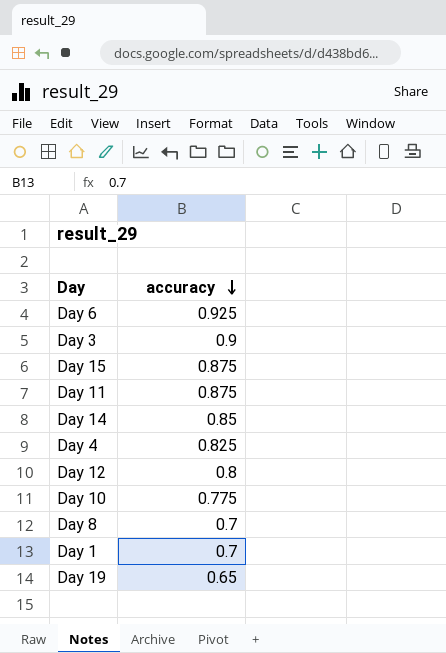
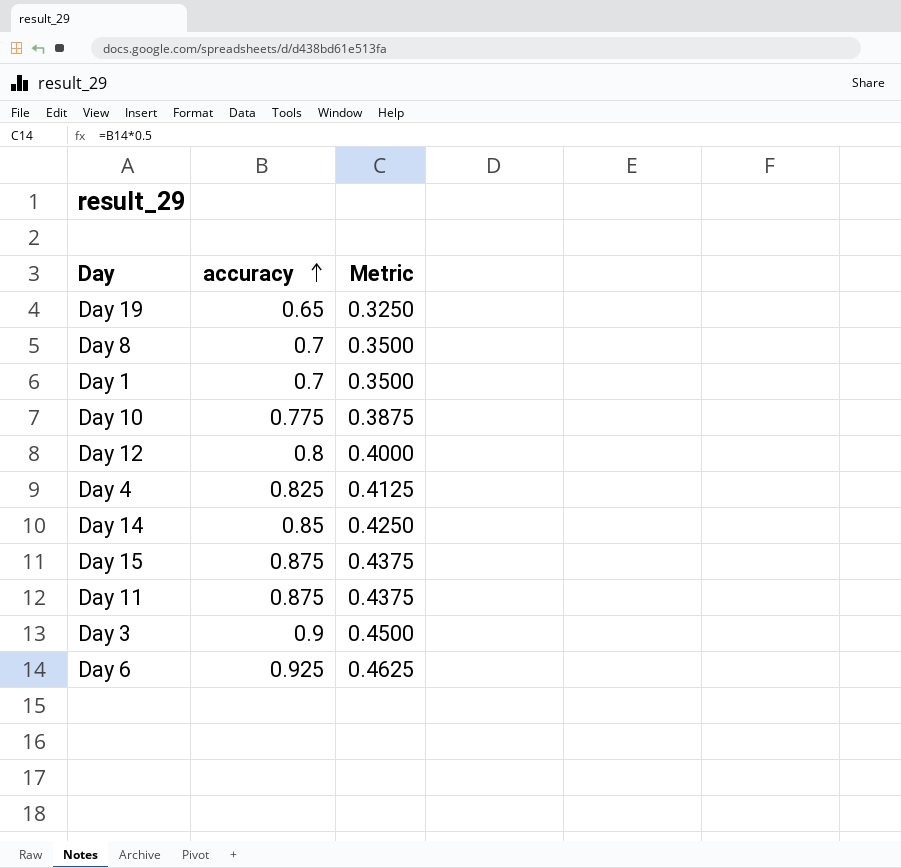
row order: accuracy descending -> accuracy ascending
column Metric | formula: none -> [accuracy] * 0.5

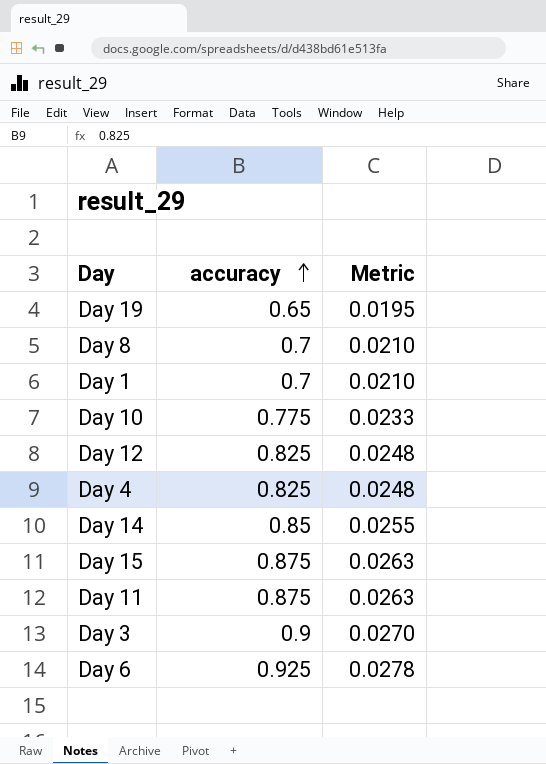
column Metric | formula: [accuracy] * 0.5 -> [accuracy] * 0.03
Day 12 | accuracy: 0.8 -> 0.825

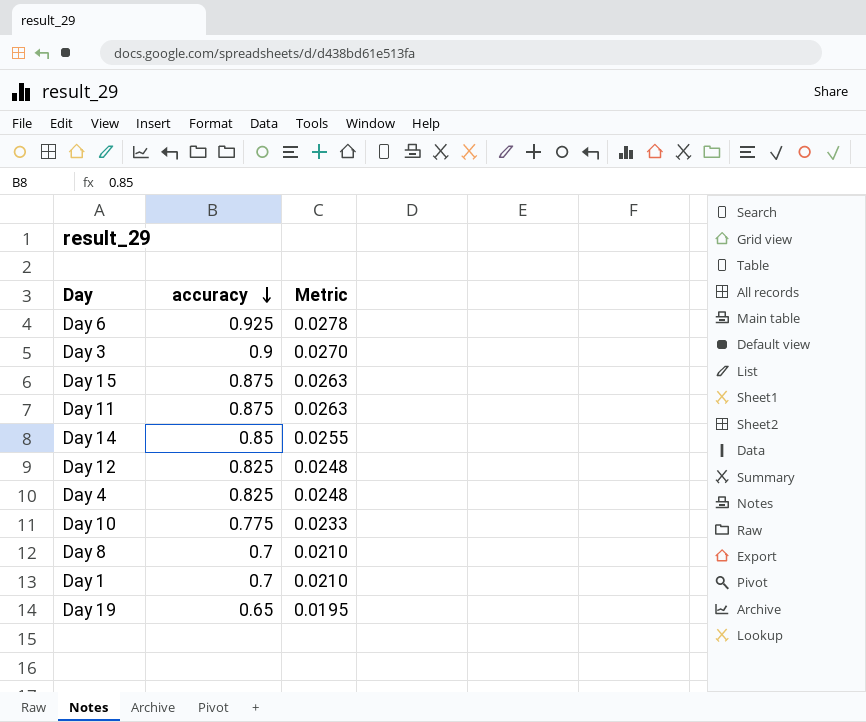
row order: accuracy ascending -> accuracy descending

